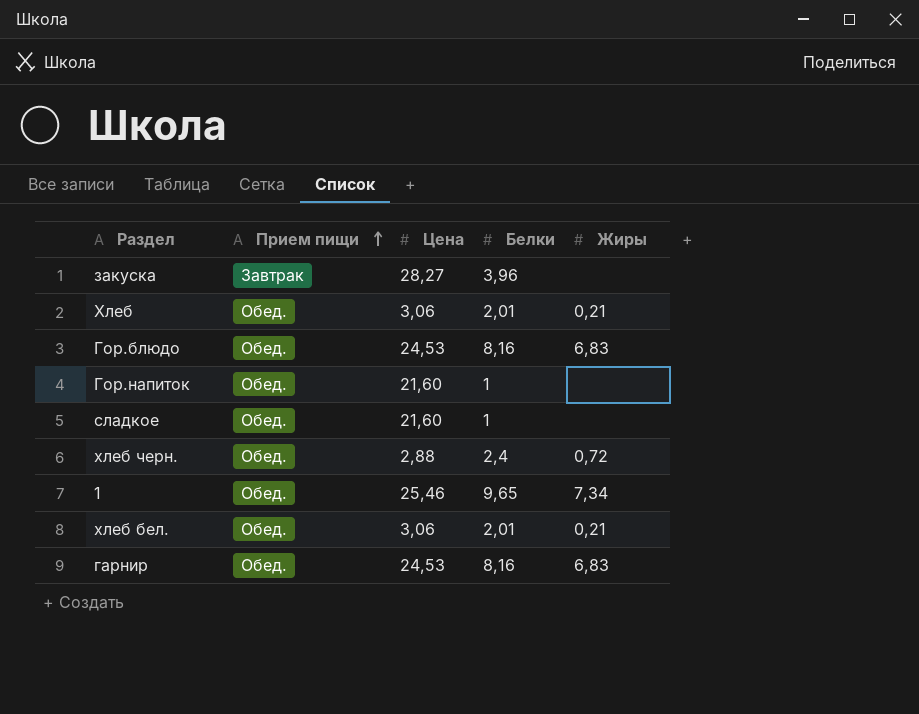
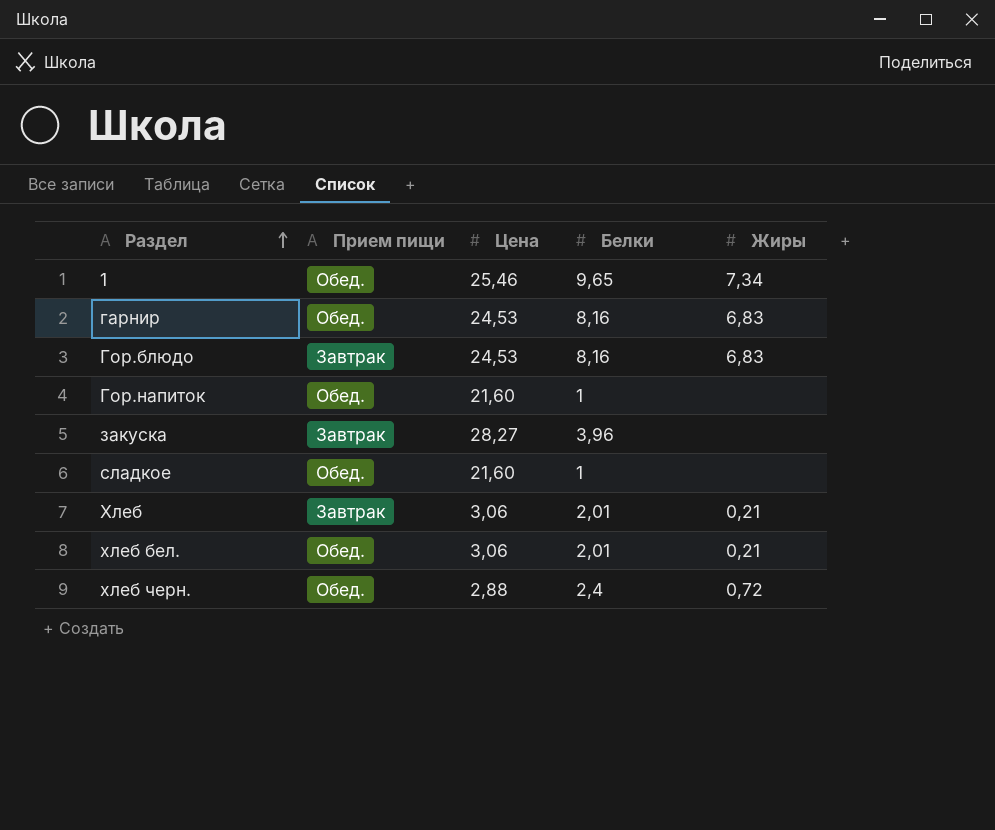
row order: Прием пищи ascending -> Раздел ascending
Гор.блюдо | Прием пищи: Обед. -> Завтрак
Хлеб | Прием пищи: Обед. -> Завтрак

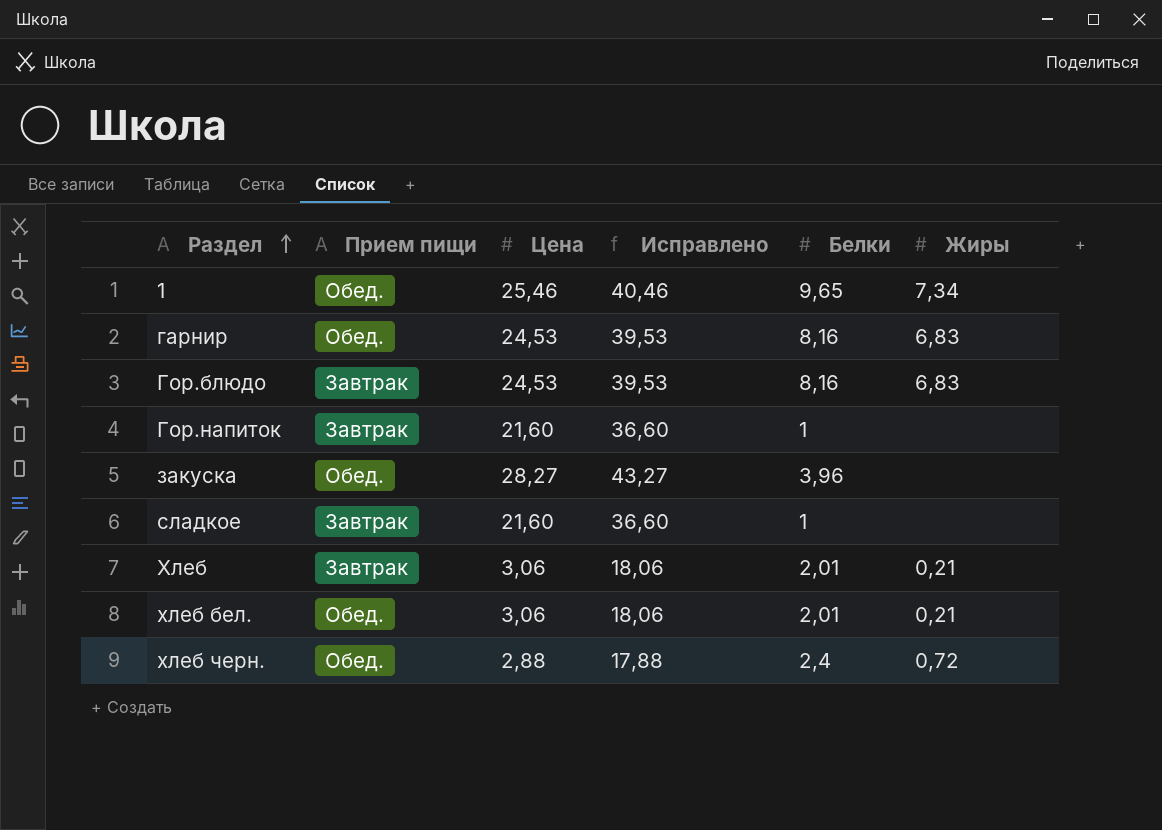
column Исправлено | formula: none -> [Цена] + 15
Гор.напиток | Прием пищи: Обед. -> Завтрак
закуска | Прием пищи: Завтрак -> Обед.
сладкое | Прием пищи: Обед. -> Завтрак

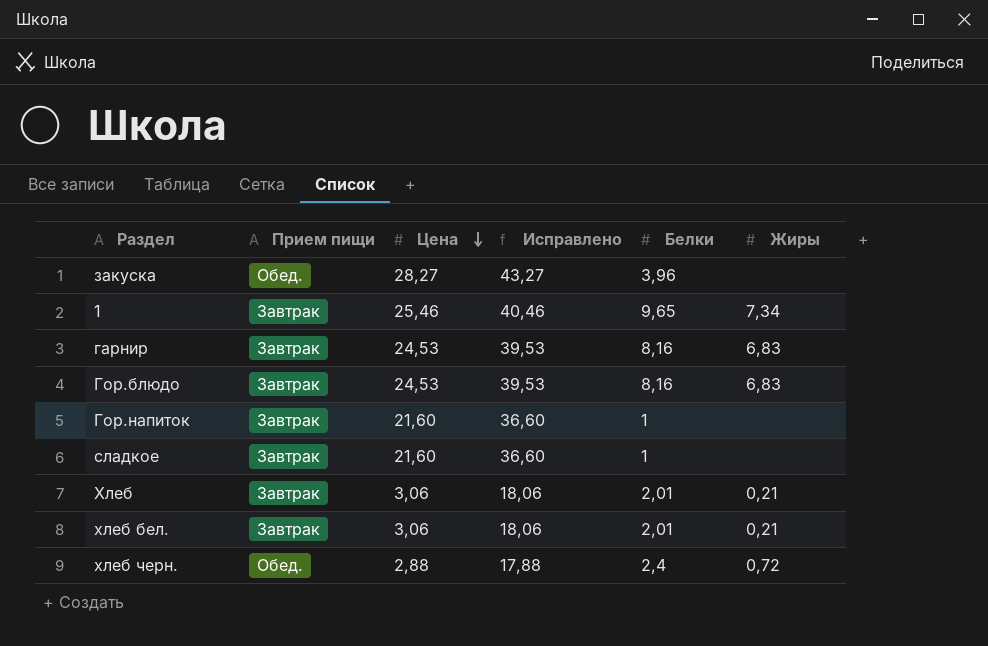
row order: Раздел ascending -> Цена descending
1 | Прием пищи: Обед. -> Завтрак
гарнир | Прием пищи: Обед. -> Завтрак
хлеб бел. | Прием пищи: Обед. -> Завтрак

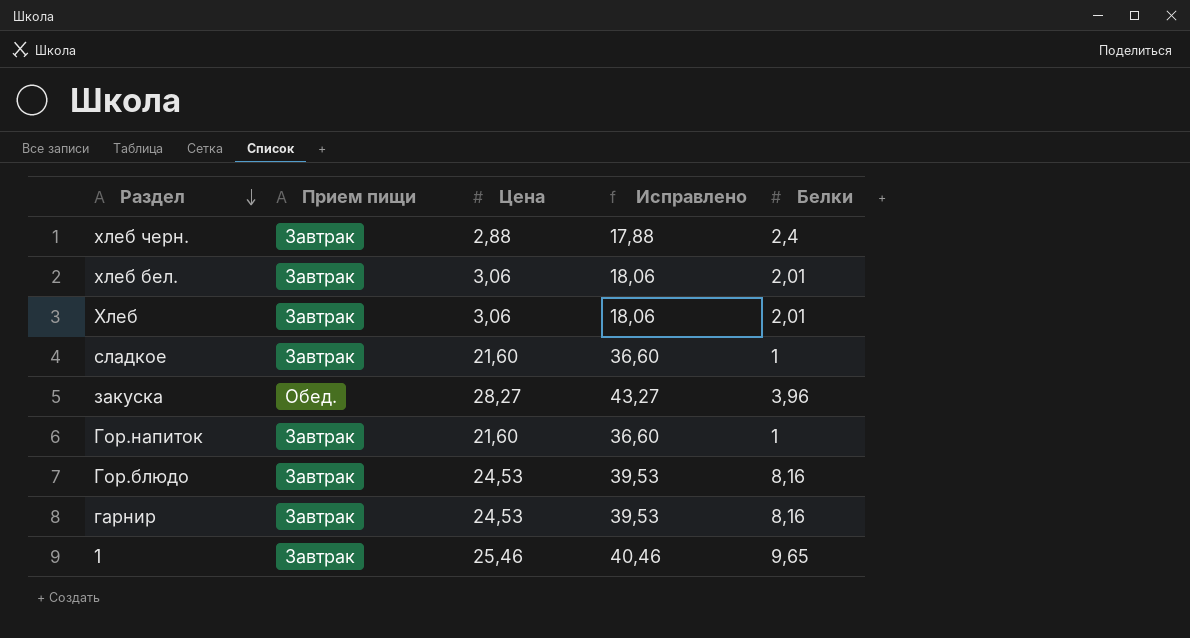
row order: Цена descending -> Раздел descending
column Жиры | position: 6 -> none
хлеб черн. | Прием пищи: Обед. -> Завтрак

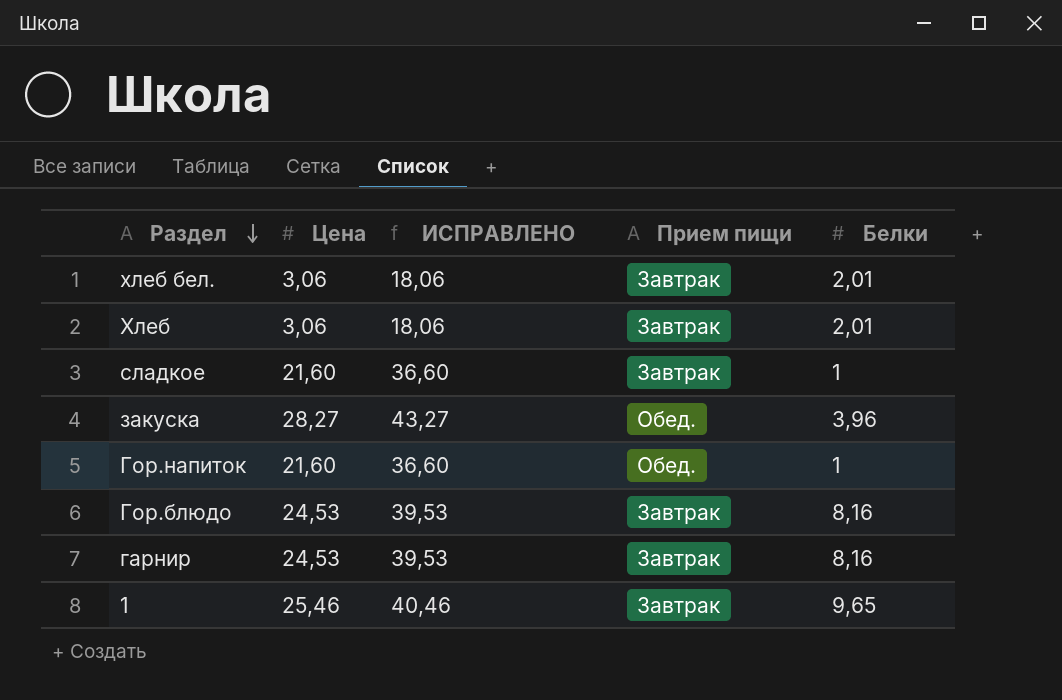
column name: Исправлено -> ИСПРАВЛЕНО
column Прием пищи | position: 2 -> 4
row хлеб черн.: Завтрак | 2,88 | 17,88 | 2,4 -> none
Гор.напиток | Прием пищи: Завтрак -> Обед.

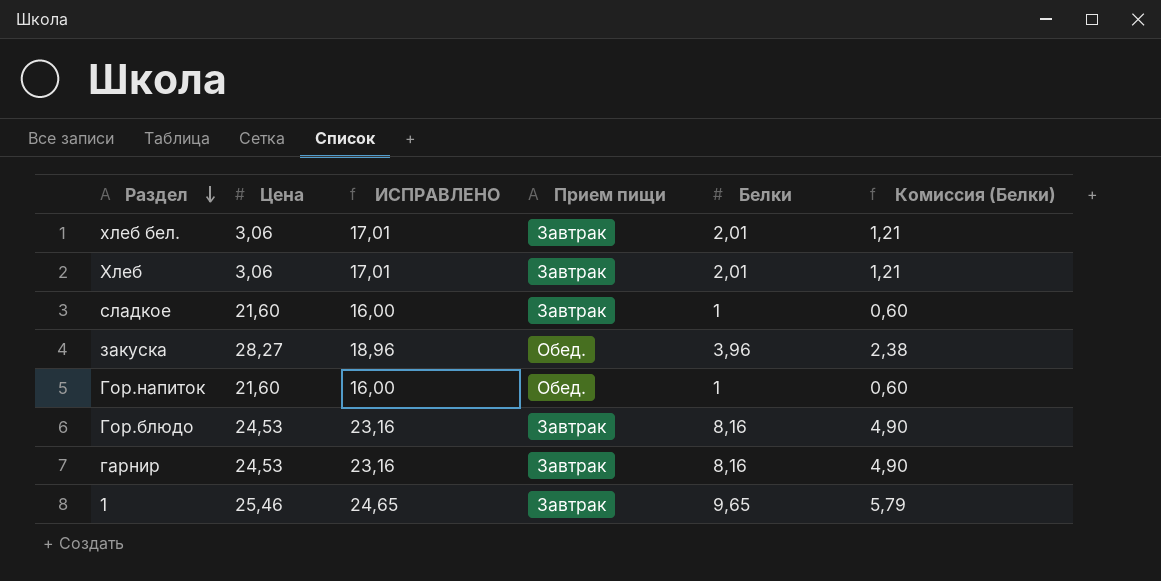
column ИСПРАВЛЕНО | formula: [Цена] + 15 -> [Белки] + 15
column Комиссия (Белки) | formula: none -> [Белки] * 0,6

